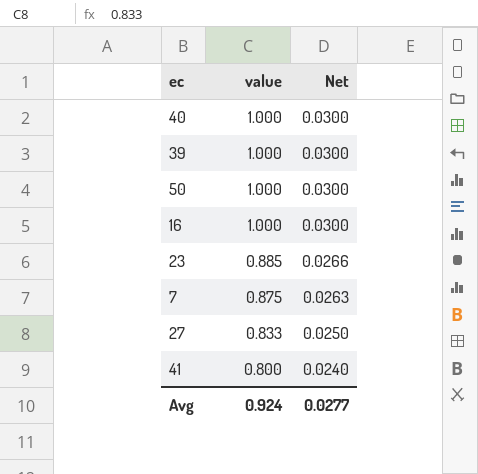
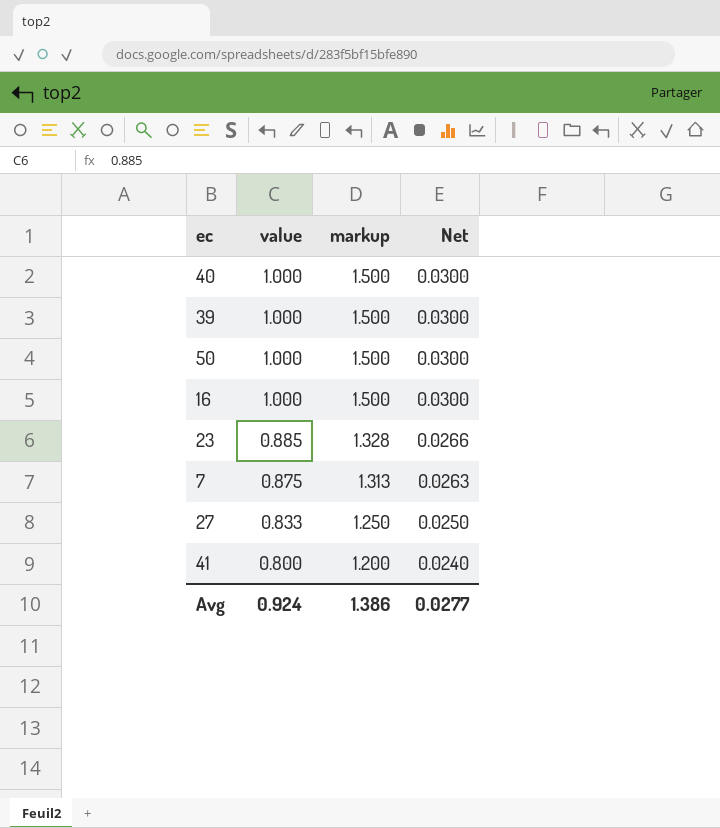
column markup | formula: none -> [value] * 1.5

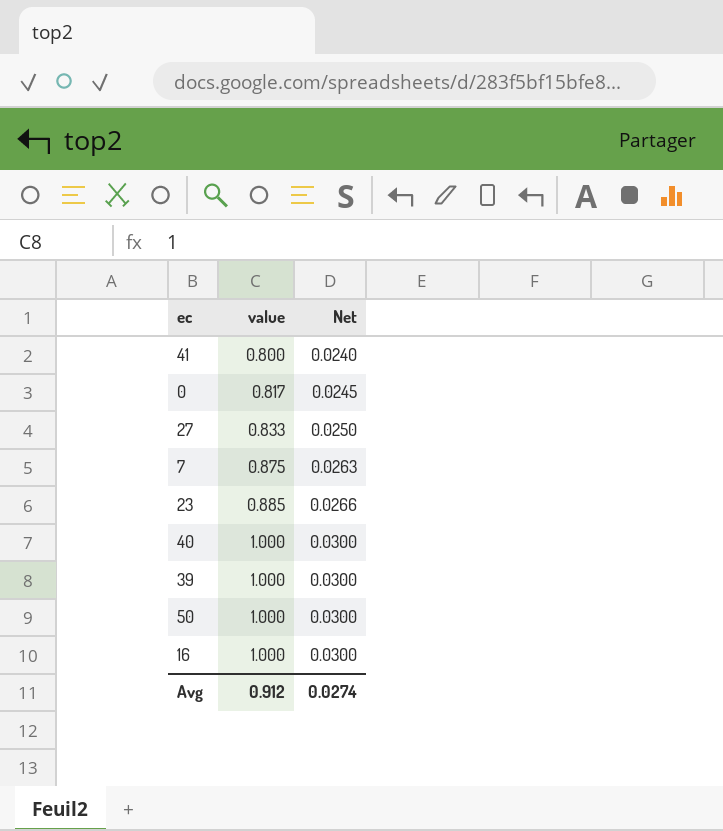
row order: value descending -> value ascending
column markup | formula: [value] * 1.5 -> none
row 0: none -> 0.817 | 0.0245
Avg | value: 0.924 -> 0.912
Avg | Net: 0.0277 -> 0.0274

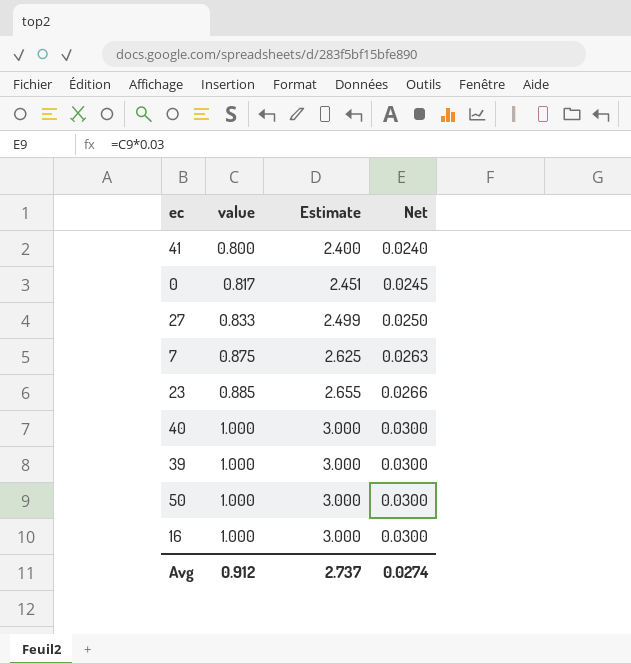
column Estimate | formula: none -> [value] * 3

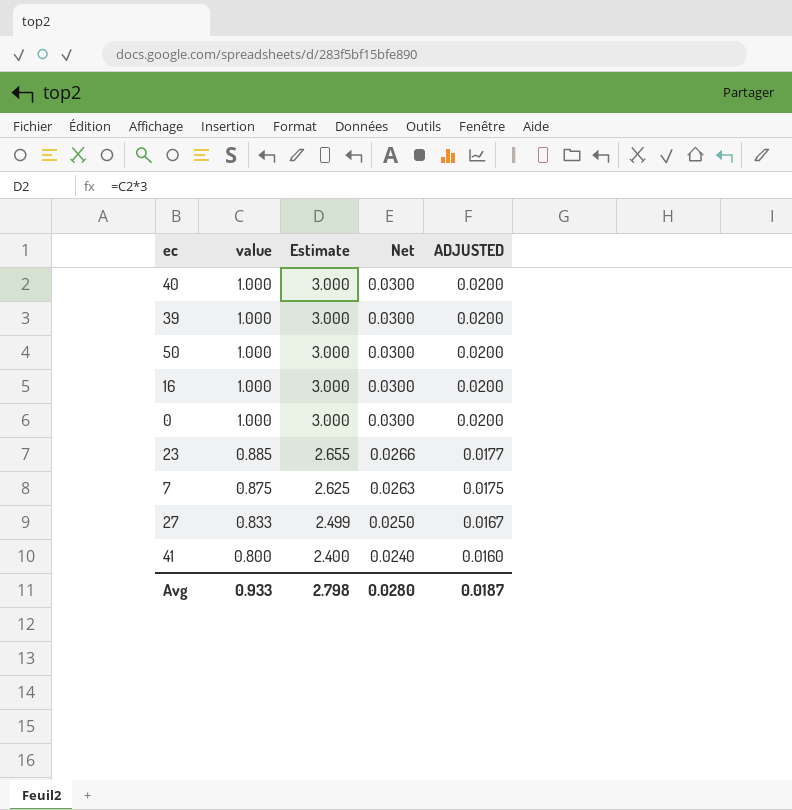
row order: value ascending -> value descending
column ADJUSTED | formula: none -> [value] * 0.02
0 | value: 0.817 -> 1.000
0 | Estimate: 2.451 -> 3.000
0 | Net: 0.0245 -> 0.0300
Avg | value: 0.912 -> 0.933
Avg | Estimate: 2.737 -> 2.798
Avg | Net: 0.0274 -> 0.0280

